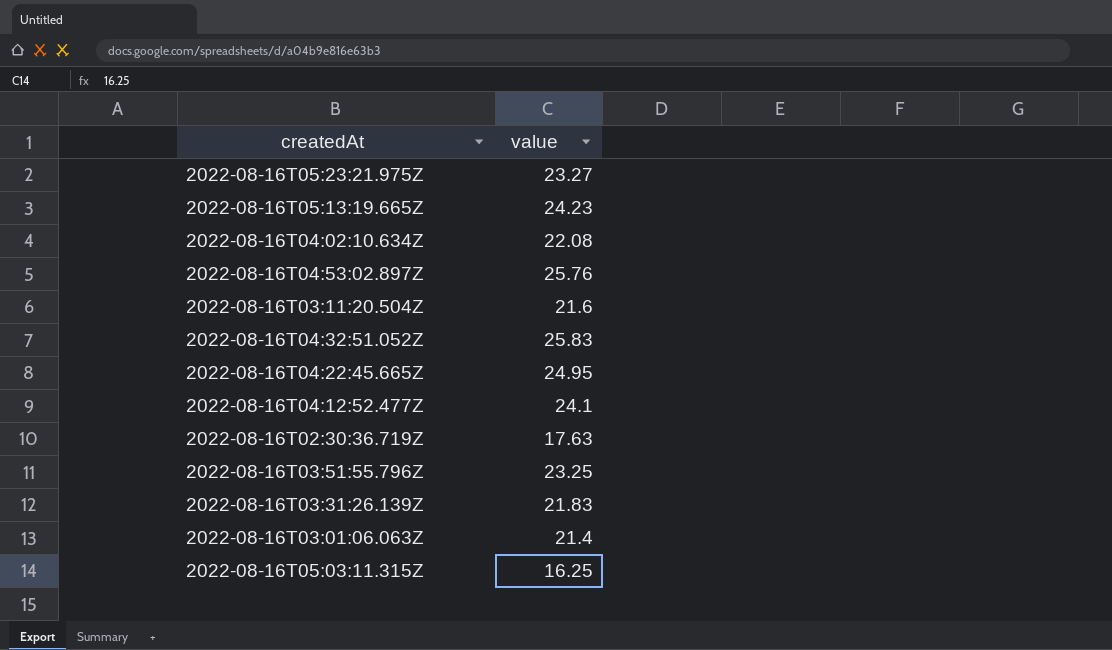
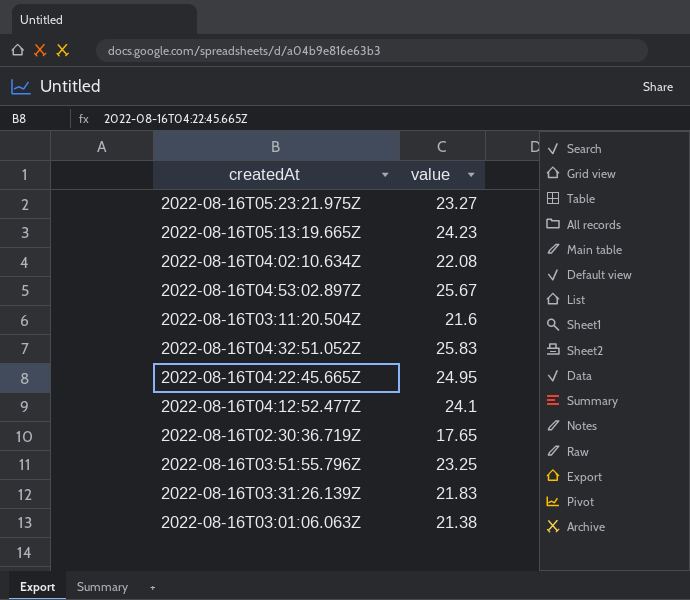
row 2022-08-16T05:03:11.315Z: 16.25 -> none
2022-08-16T04:53:02.897Z | value: 25.76 -> 25.67
2022-08-16T02:30:36.719Z | value: 17.63 -> 17.65
2022-08-16T03:01:06.063Z | value: 21.4 -> 21.38

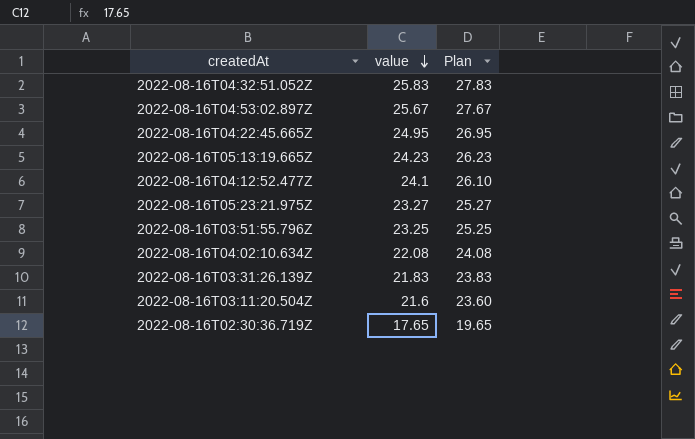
row order: none -> value descending
column Plan | formula: none -> [value] + 2
row 2022-08-16T03:01:06.063Z: 21.38 -> none

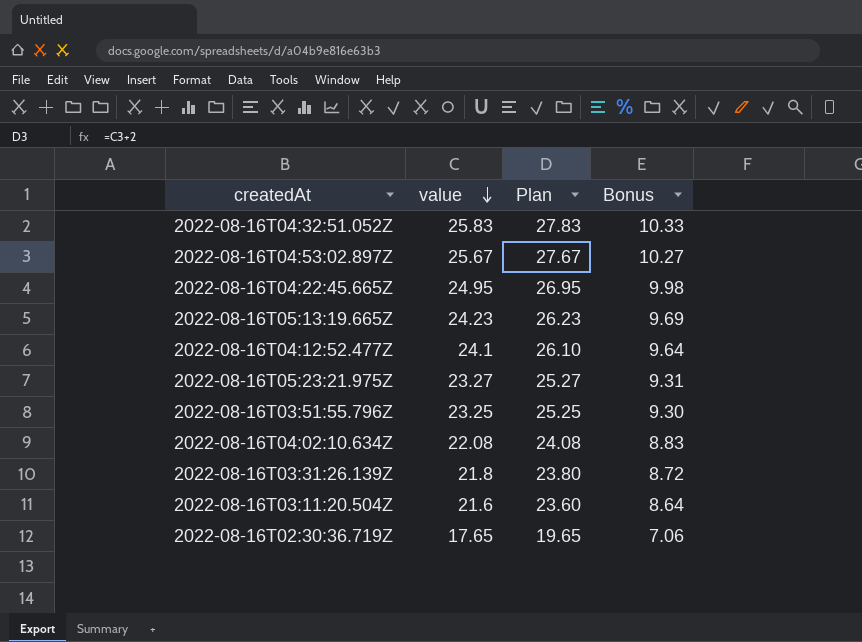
column Bonus | formula: none -> [value] * 0.4
2022-08-16T03:31:26.139Z | value: 21.83 -> 21.8
2022-08-16T03:31:26.139Z | Plan: 23.83 -> 23.80

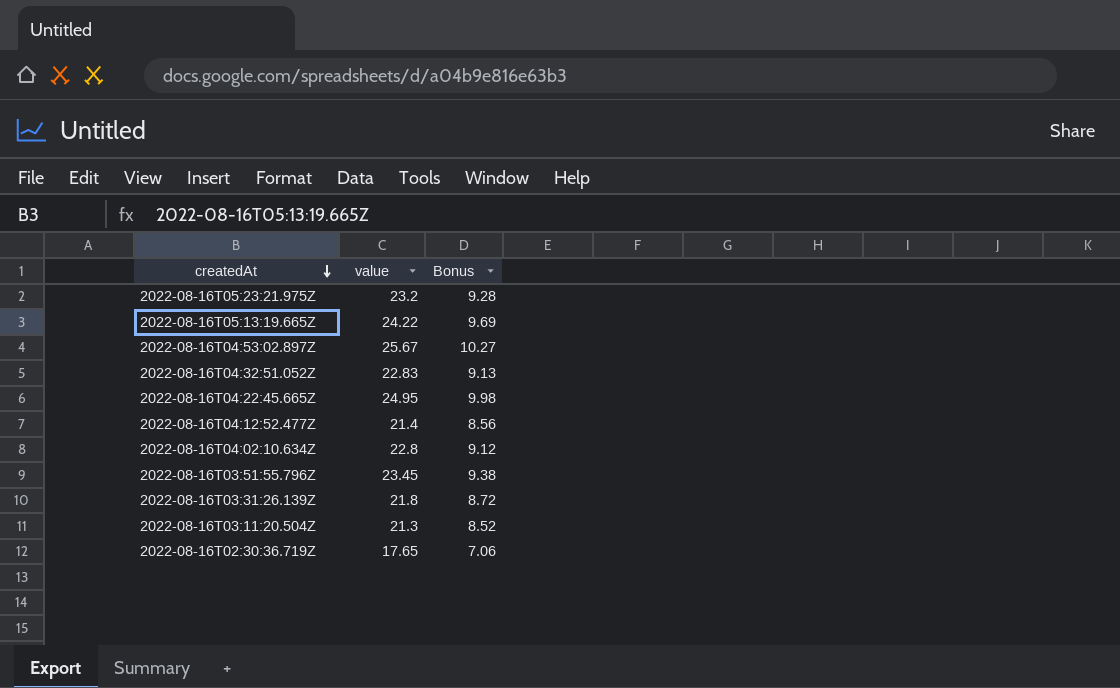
row order: value descending -> createdAt descending
column Plan | formula: [value] + 2 -> none
2022-08-16T05:23:21.975Z | value: 23.27 -> 23.2
2022-08-16T05:23:21.975Z | Bonus: 9.31 -> 9.28
2022-08-16T05:13:19.665Z | value: 24.23 -> 24.22
2022-08-16T04:32:51.052Z | value: 25.83 -> 22.83
2022-08-16T04:32:51.052Z | Bonus: 10.33 -> 9.13
2022-08-16T04:12:52.477Z | value: 24.1 -> 21.4
2022-08-16T04:12:52.477Z | Bonus: 9.64 -> 8.56
2022-08-16T04:02:10.634Z | value: 22.08 -> 22.8
2022-08-16T04:02:10.634Z | Bonus: 8.83 -> 9.12
2022-08-16T03:51:55.796Z | value: 23.25 -> 23.45
2022-08-16T03:51:55.796Z | Bonus: 9.30 -> 9.38
2022-08-16T03:11:20.504Z | value: 21.6 -> 21.3
2022-08-16T03:11:20.504Z | Bonus: 8.64 -> 8.52

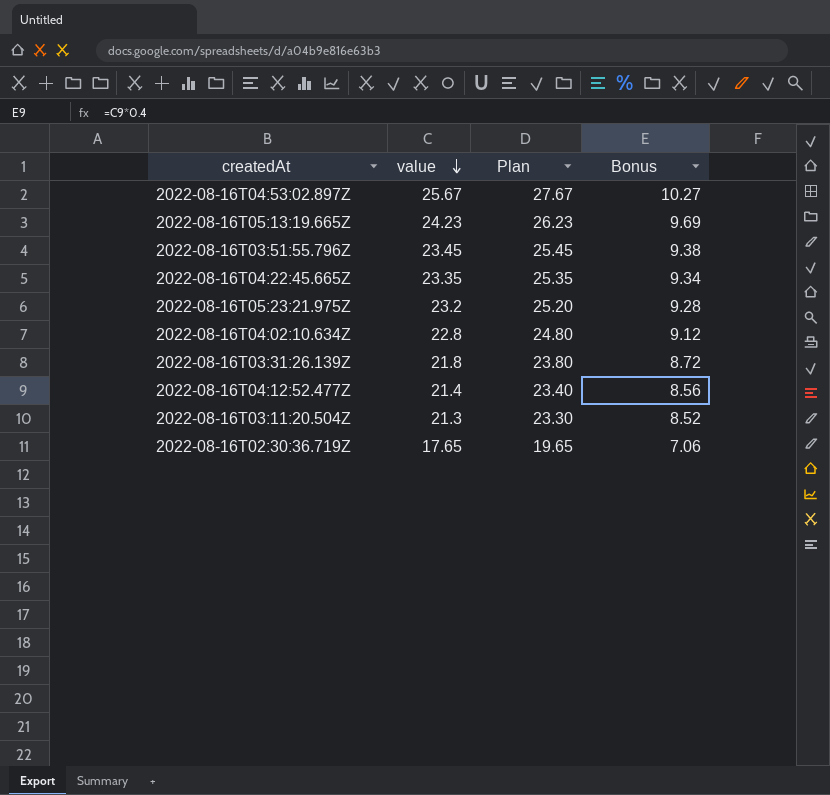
row order: createdAt descending -> value descending
column Plan | formula: none -> [value] + 2
row 2022-08-16T04:32:51.052Z: 22.83 | 9.13 -> none
2022-08-16T05:13:19.665Z | value: 24.22 -> 24.23
2022-08-16T04:22:45.665Z | value: 24.95 -> 23.35
2022-08-16T04:22:45.665Z | Bonus: 9.98 -> 9.34

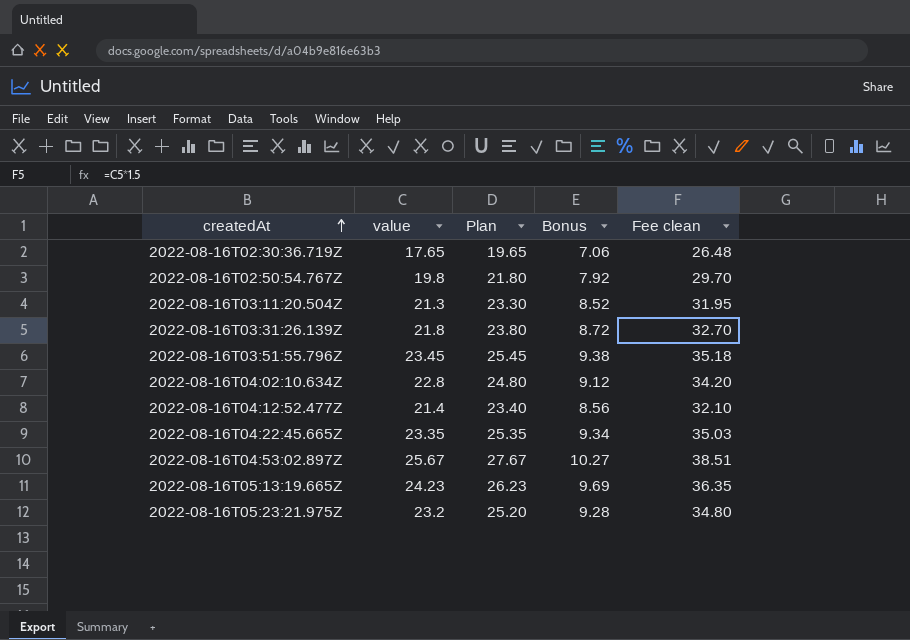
row order: value descending -> createdAt ascending
column Fee clean | formula: none -> [value] * 1.5
row 2022-08-16T02:50:54.767Z: none -> 19.8 | 21.80 | 7.92 | 29.70

